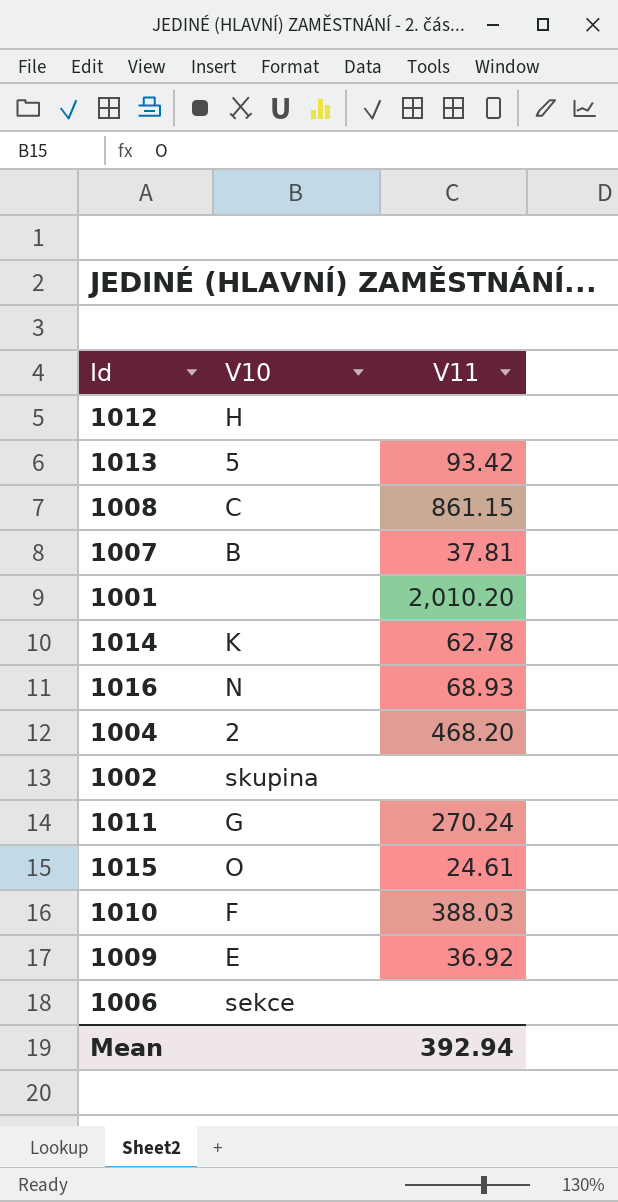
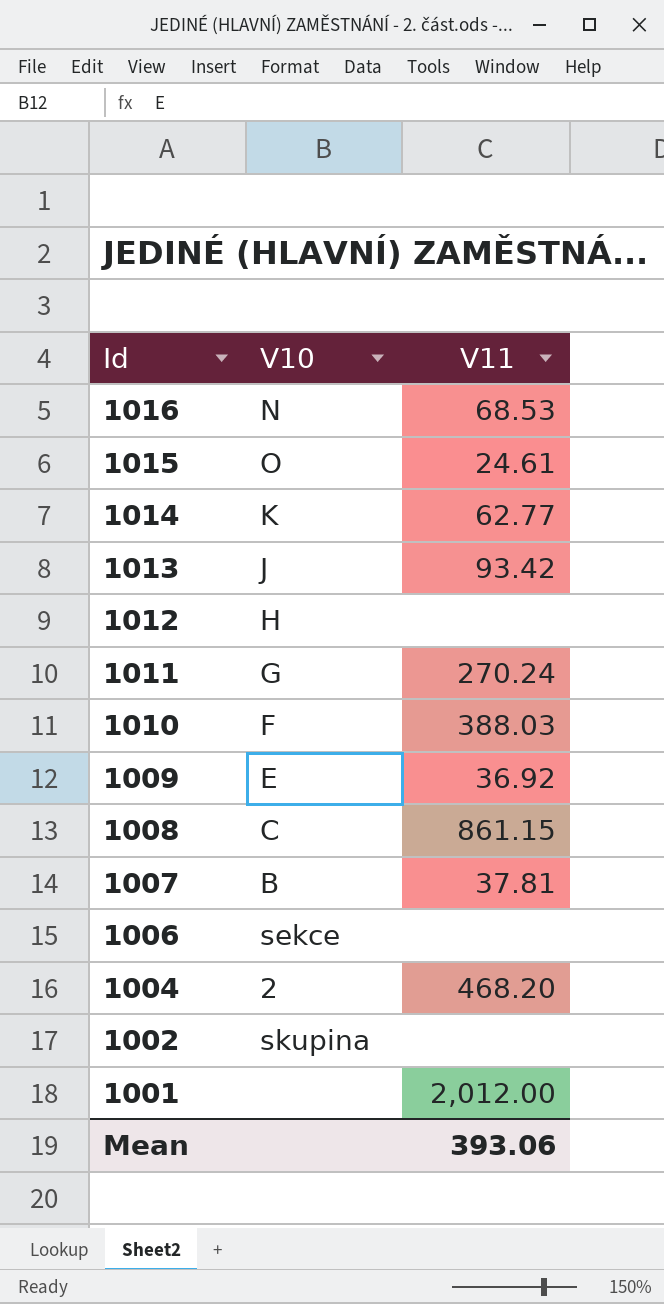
row order: none -> Id descending
1016 | V11: 68.93 -> 68.53
1014 | V11: 62.78 -> 62.77
1013 | V10: 5 -> J
1001 | V11: 2,010.20 -> 2,012.00
Mean | V11: 392.94 -> 393.06

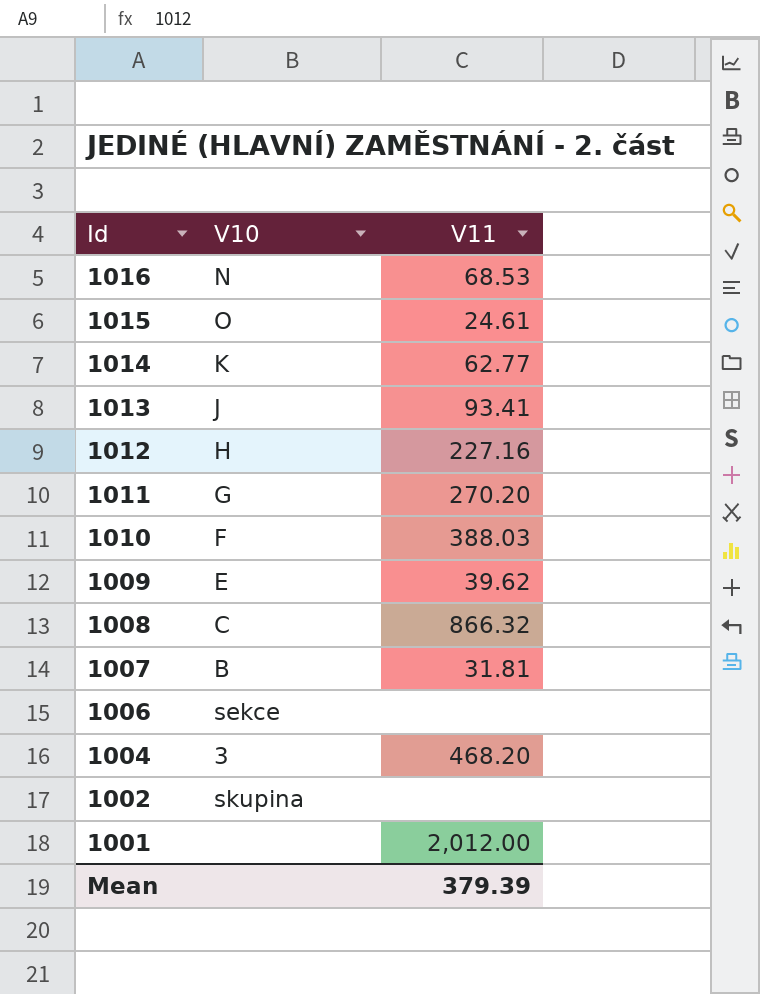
1013 | V11: 93.42 -> 93.41
1012 | V11: none -> 227.16
1011 | V11: 270.24 -> 270.20
1009 | V11: 36.92 -> 39.62
1008 | V11: 861.15 -> 866.32
1007 | V11: 37.81 -> 31.81
1004 | V10: 2 -> 3
Mean | V11: 393.06 -> 379.39

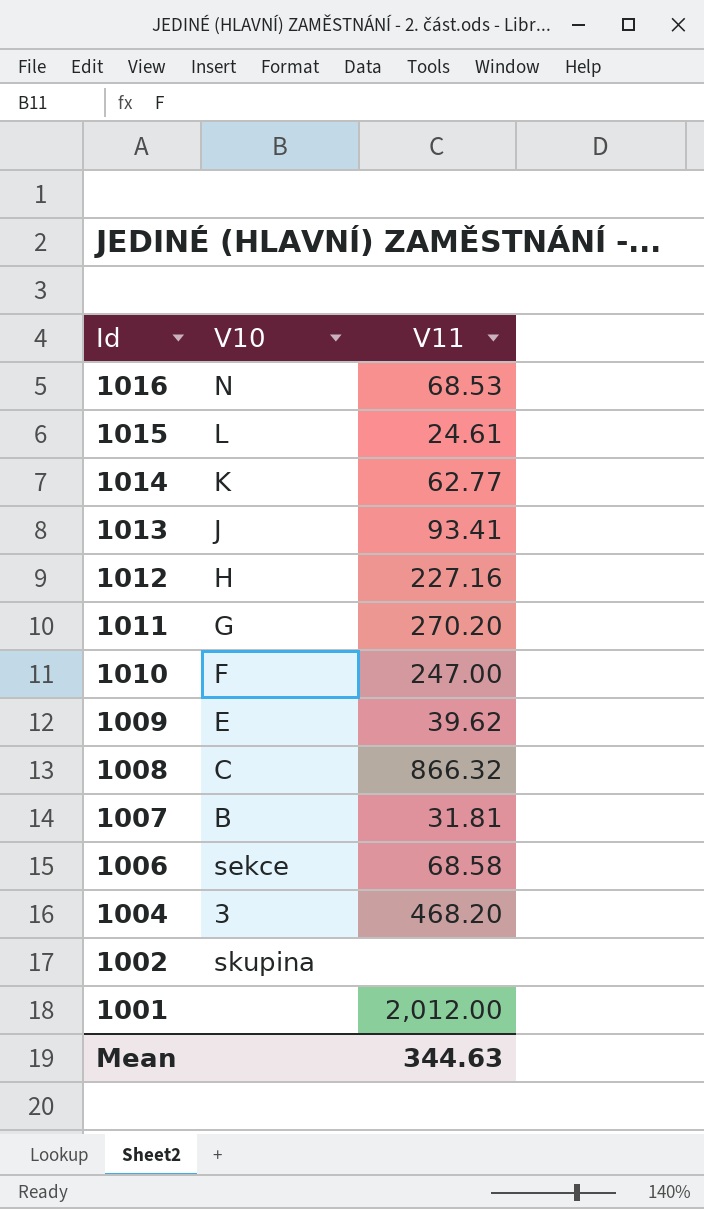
1015 | V10: O -> L
1010 | V11: 388.03 -> 247.00
1006 | V11: none -> 68.58
Mean | V11: 379.39 -> 344.63

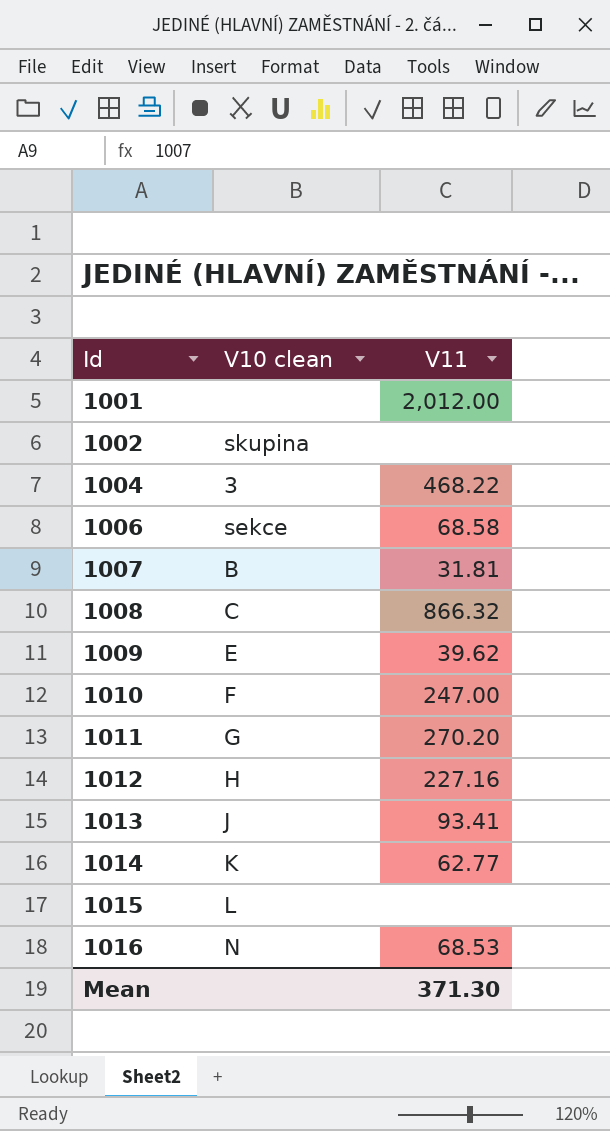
row order: Id descending -> Id ascending
column name: V10 -> V10 clean
1004 | V11: 468.20 -> 468.22
1015 | V11: 24.61 -> none
Mean | V11: 344.63 -> 371.30

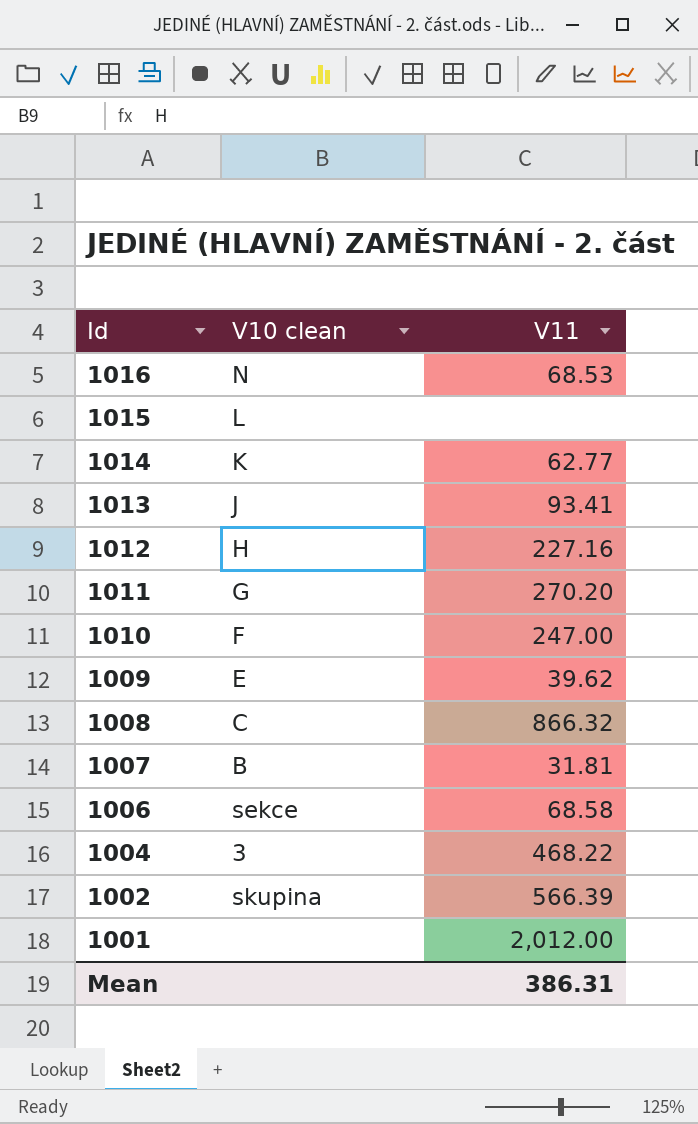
row order: Id ascending -> Id descending
1002 | V11: none -> 566.39
Mean | V11: 371.30 -> 386.31

